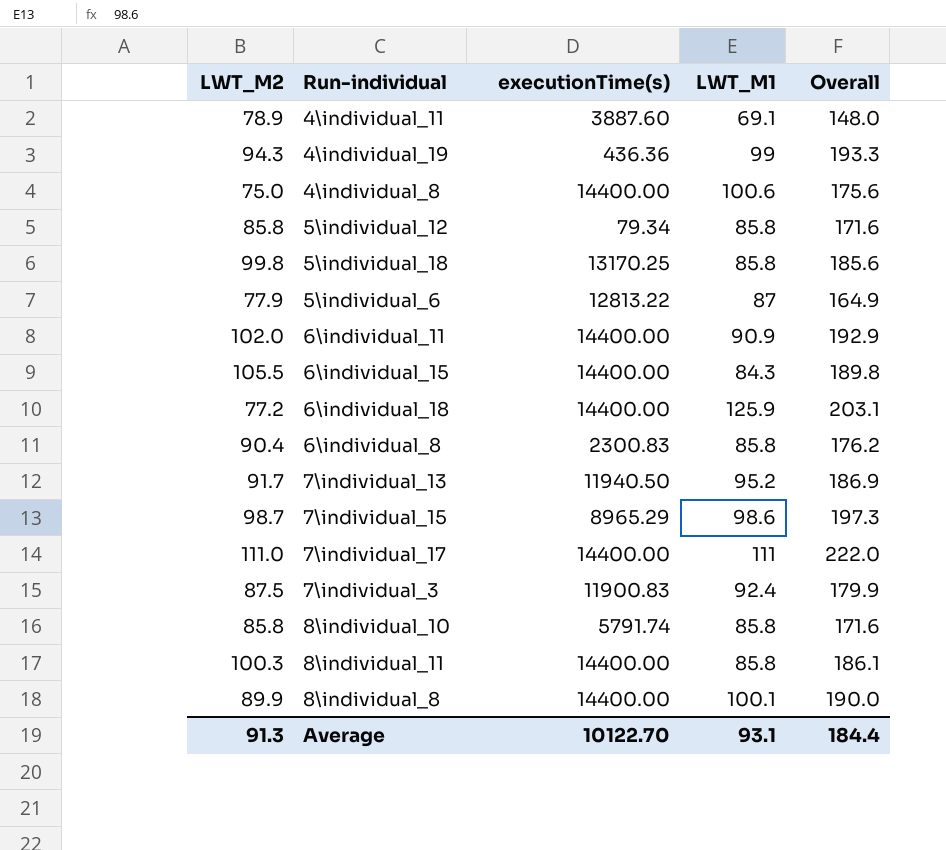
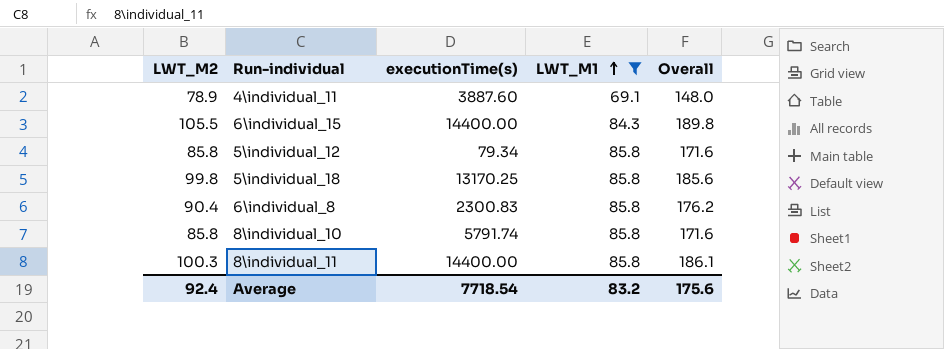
filter: none -> LWT_M1 <= 85.8
row order: none -> LWT_M1 ascending
Average | LWT_M2: 91.3 -> 92.4
Average | executionTime(s): 10122.70 -> 7718.54
Average | LWT_M1: 93.1 -> 83.2
Average | Overall: 184.4 -> 175.6

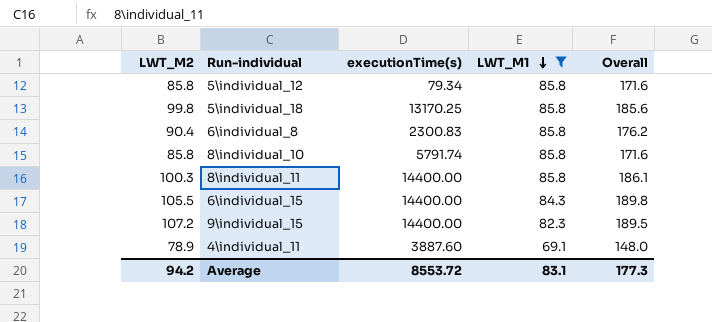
row order: LWT_M1 ascending -> LWT_M1 descending
row 9\individual_15: none -> 107.2 | 14400.00 | 82.3 | 189.5
Average | LWT_M2: 92.4 -> 94.2
Average | executionTime(s): 7718.54 -> 8553.72
Average | LWT_M1: 83.2 -> 83.1
Average | Overall: 175.6 -> 177.3

